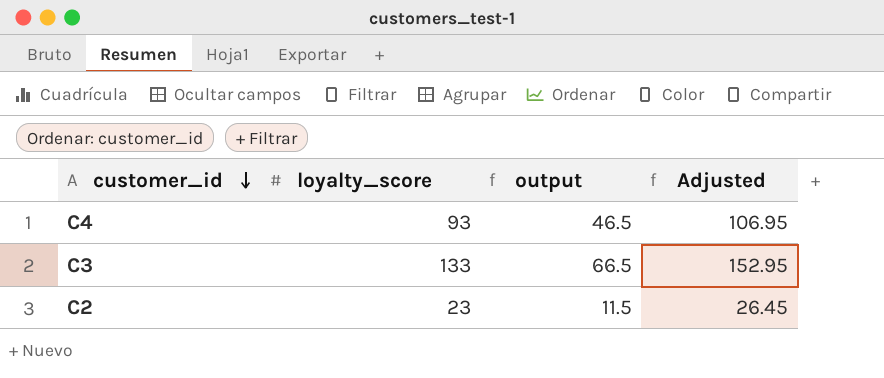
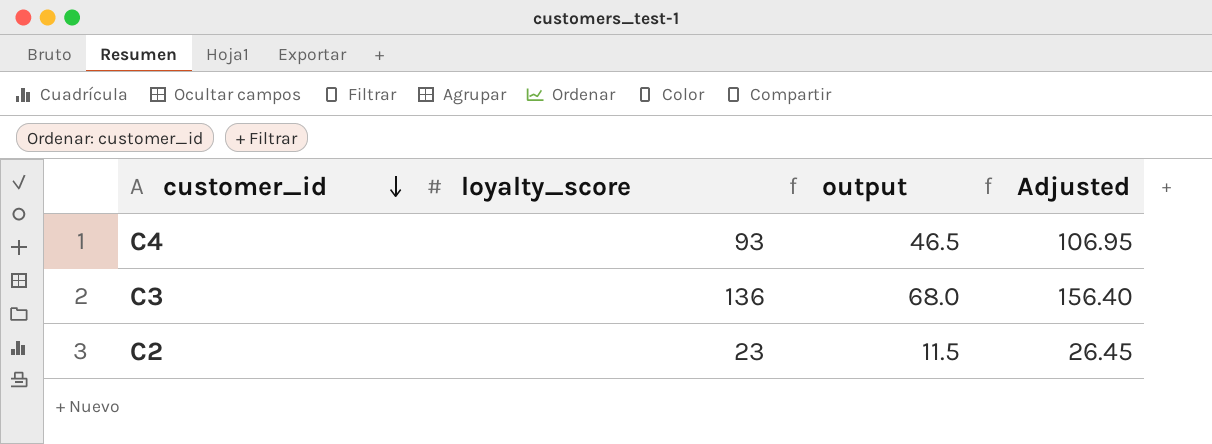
C3 | loyalty_score: 133 -> 136
C3 | output: 66.5 -> 68.0
C3 | Adjusted: 152.95 -> 156.40

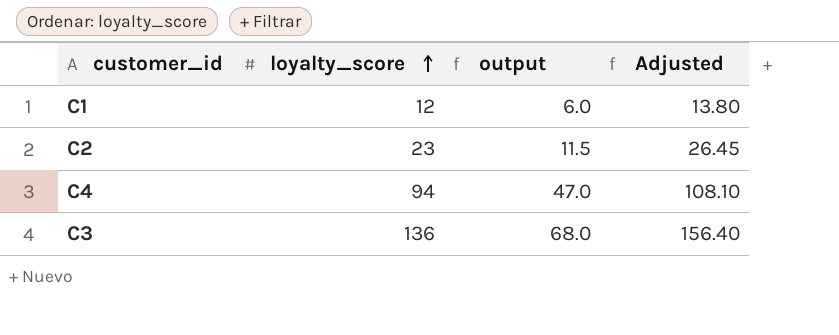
row order: customer_id descending -> loyalty_score ascending
row C1: none -> 12 | 6.0 | 13.80
C4 | loyalty_score: 93 -> 94
C4 | output: 46.5 -> 47.0
C4 | Adjusted: 106.95 -> 108.10

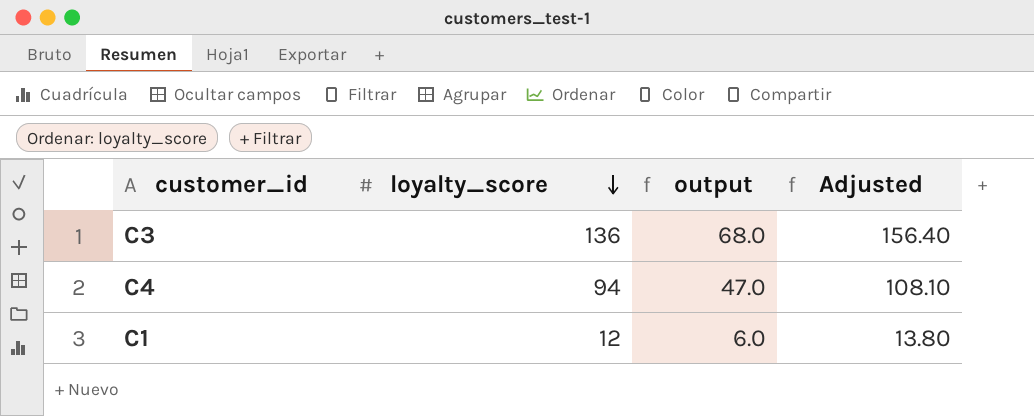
row order: loyalty_score ascending -> loyalty_score descending
row C2: 23 | 11.5 | 26.45 -> none

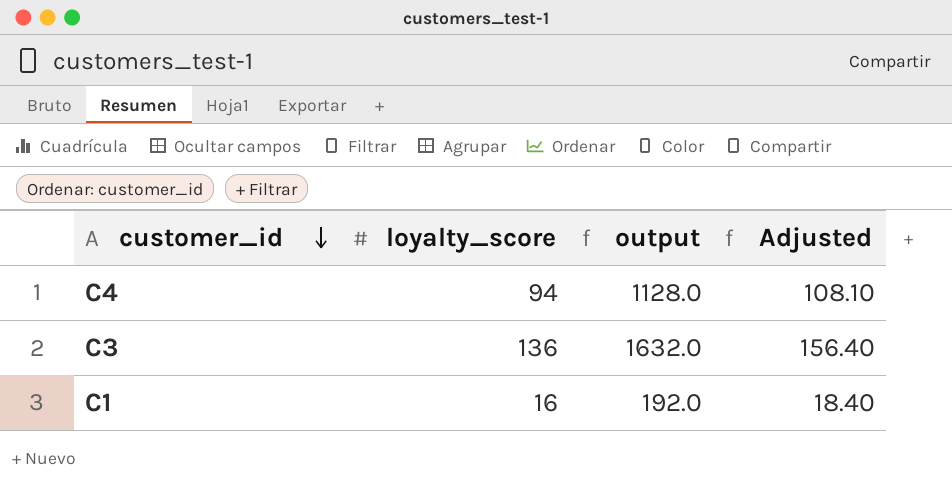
row order: loyalty_score descending -> customer_id descending
column output | formula: [loyalty_score] * 0.5 -> [loyalty_score] * 12
C1 | loyalty_score: 12 -> 16
C1 | Adjusted: 13.80 -> 18.40

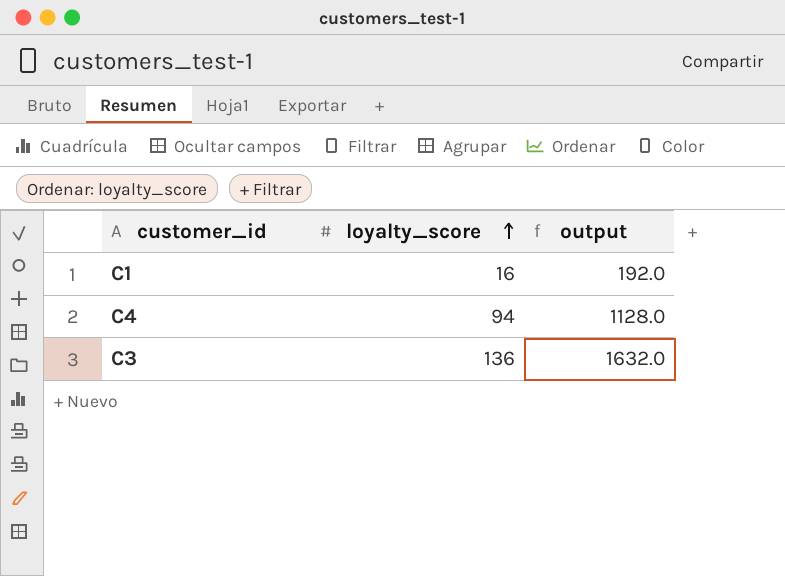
row order: customer_id descending -> loyalty_score ascending
column Adjusted | formula: [loyalty_score] * 1.15 -> none

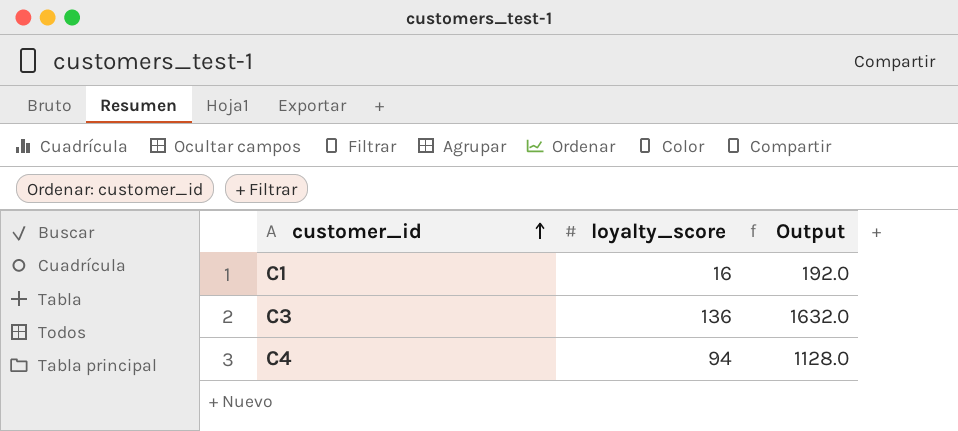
row order: loyalty_score ascending -> customer_id ascending
column name: output -> Output

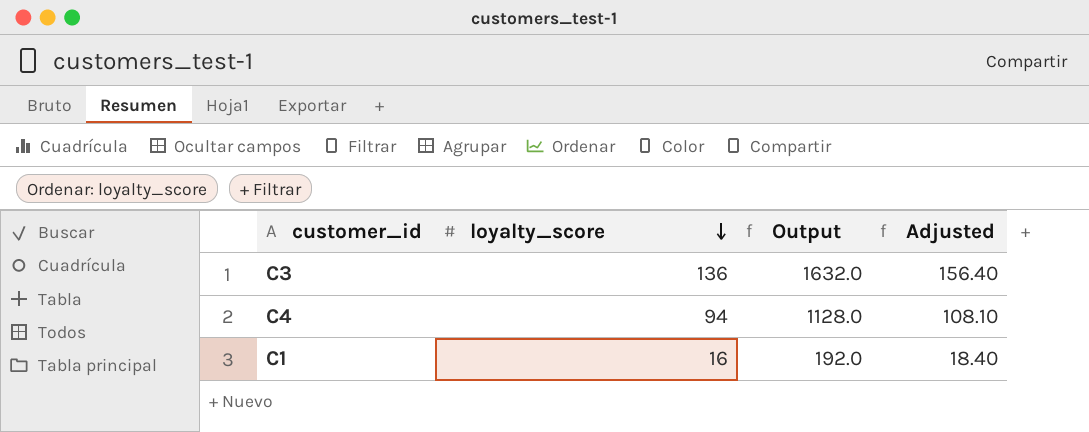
row order: customer_id ascending -> loyalty_score descending
column Adjusted | formula: none -> [loyalty_score] * 1.15

